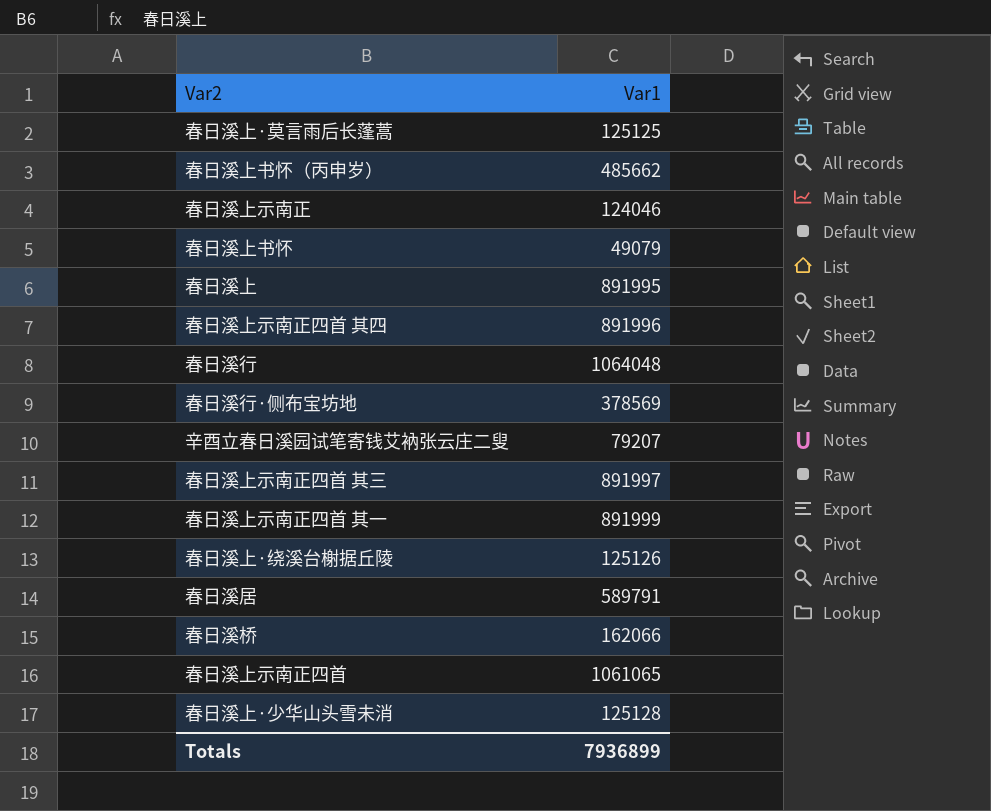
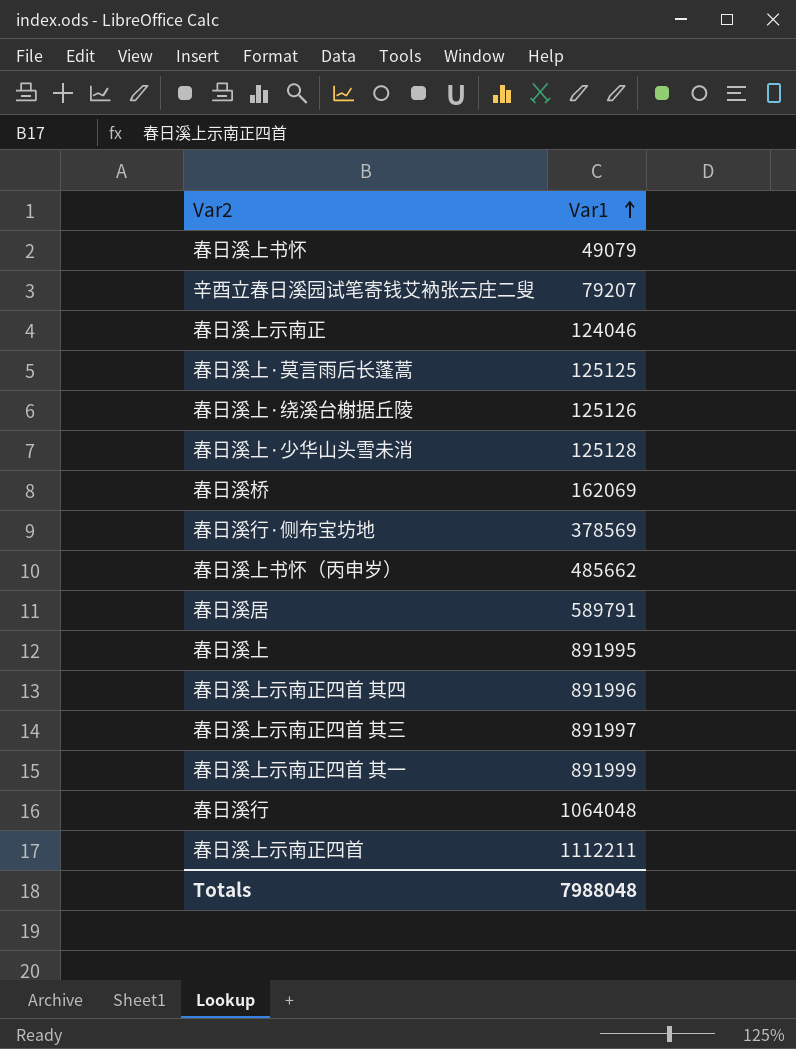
row order: none -> Var1 ascending
春日溪桥 | Var1: 162066 -> 162069
春日溪上示南正四首 | Var1: 1061065 -> 1112211
Totals | Var1: 7936899 -> 7988048

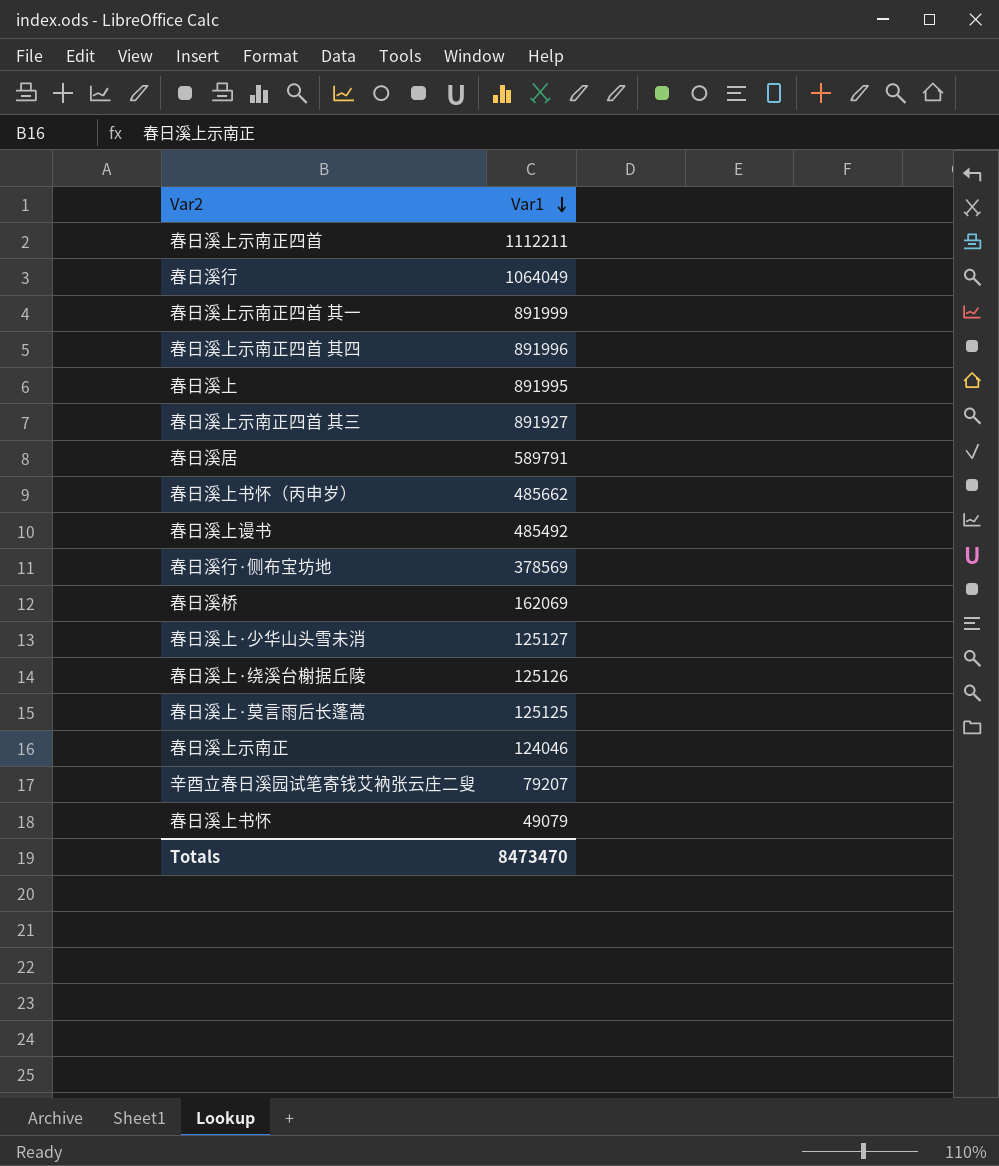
row order: Var1 ascending -> Var1 descending
春日溪行 | Var1: 1064048 -> 1064049
春日溪上示南正四首 其三 | Var1: 891997 -> 891927
row 春日溪上谩书: none -> 485492
春日溪上·少华山头雪未消 | Var1: 125128 -> 125127
Totals | Var1: 7988048 -> 8473470

